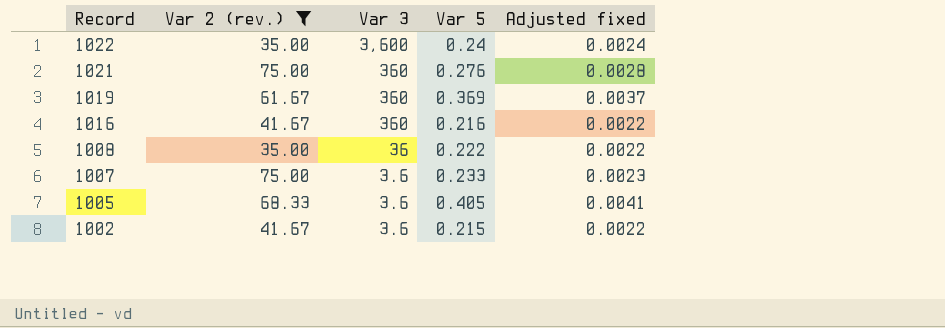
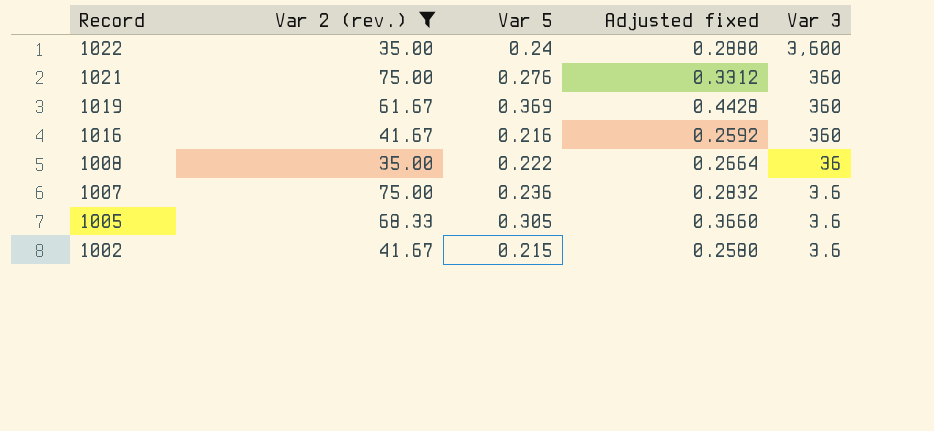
column Adjusted fixed | formula: [Var 5] * 0.01 -> [Var 5] * 1.2
column Var 3 | position: 3 -> 5
1007 | Var 5: 0.233 -> 0.236
1005 | Var 5: 0.405 -> 0.305

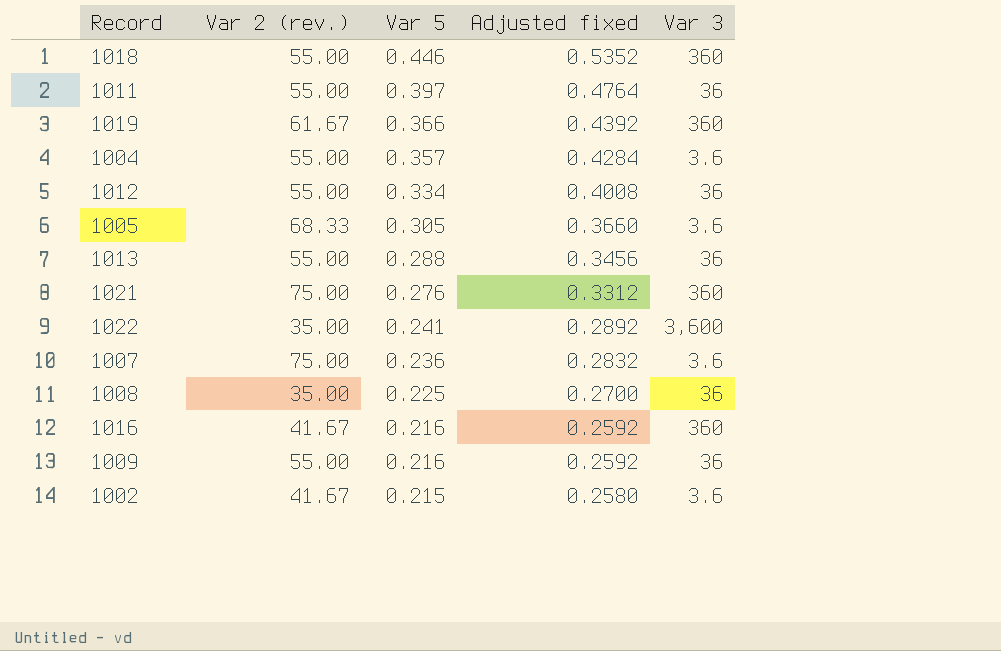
filter: Var 2 (rev.) != 55.00 -> none
row order: Record descending -> Var 5 descending
1019 | Var 5: 0.369 -> 0.366
1019 | Adjusted fixed: 0.4428 -> 0.4392
1022 | Var 5: 0.24 -> 0.241
1022 | Adjusted fixed: 0.2880 -> 0.2892
1008 | Var 5: 0.222 -> 0.225
1008 | Adjusted fixed: 0.2664 -> 0.2700

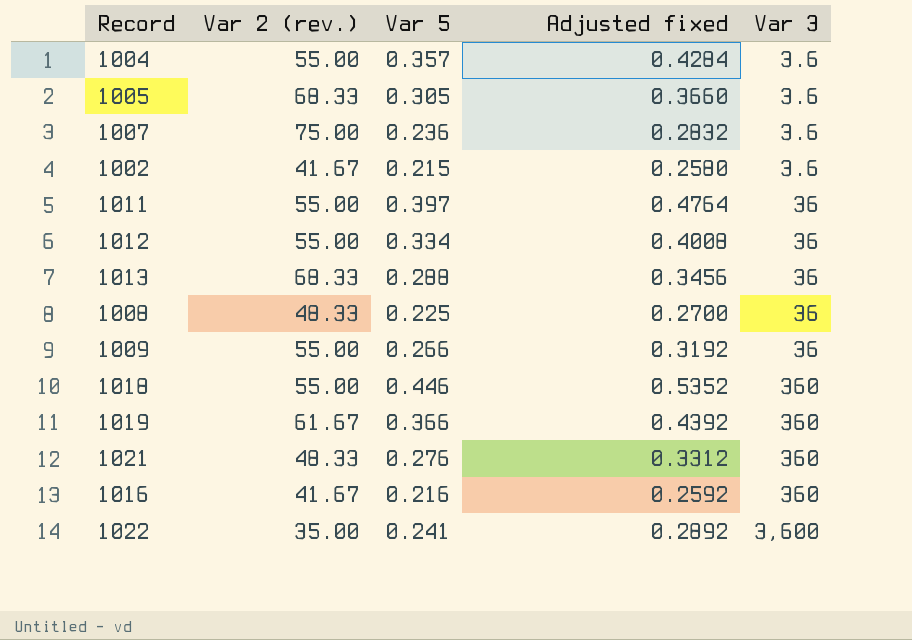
row order: Var 5 descending -> Var 3 ascending
1013 | Var 2 (rev.): 55.00 -> 68.33
1008 | Var 2 (rev.): 35.00 -> 48.33
1009 | Var 5: 0.216 -> 0.266
1009 | Adjusted fixed: 0.2592 -> 0.3192
1021 | Var 2 (rev.): 75.00 -> 48.33

